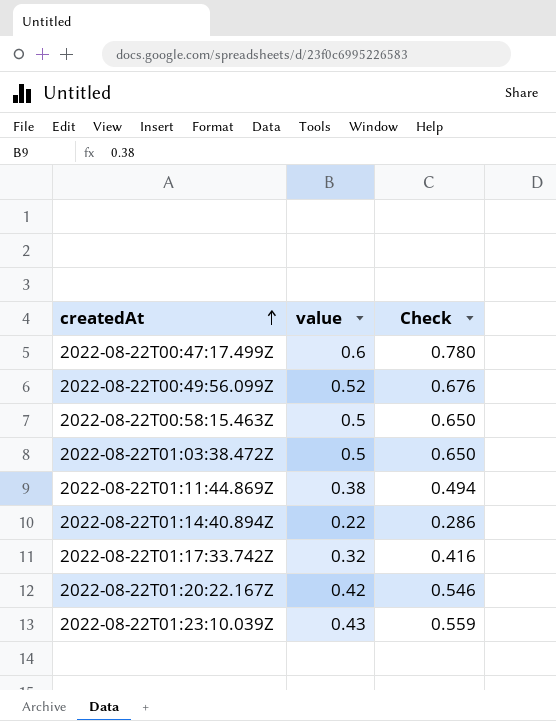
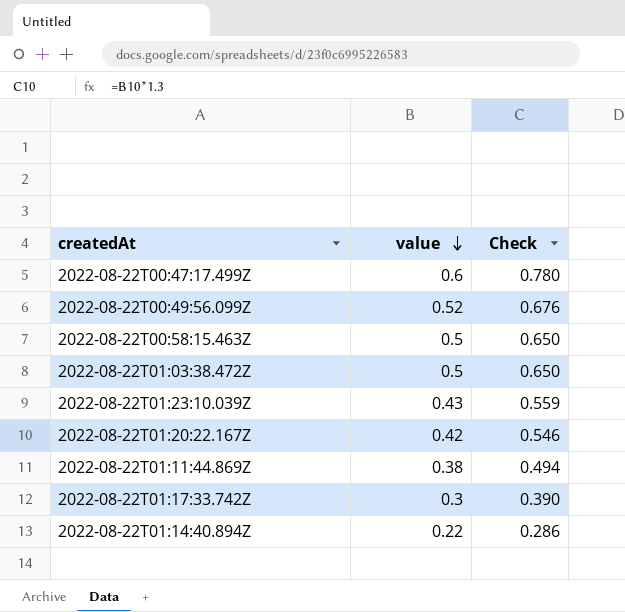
row order: createdAt ascending -> value descending
2022-08-22T01:17:33.742Z | value: 0.32 -> 0.3
2022-08-22T01:17:33.742Z | Check: 0.416 -> 0.390

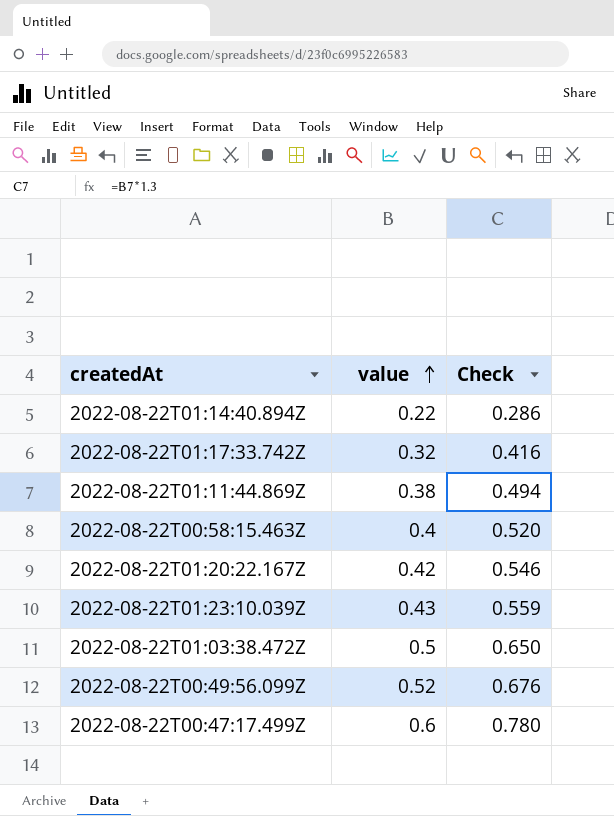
row order: value descending -> value ascending
2022-08-22T01:17:33.742Z | value: 0.3 -> 0.32
2022-08-22T01:17:33.742Z | Check: 0.390 -> 0.416
2022-08-22T00:58:15.463Z | value: 0.5 -> 0.4
2022-08-22T00:58:15.463Z | Check: 0.650 -> 0.520

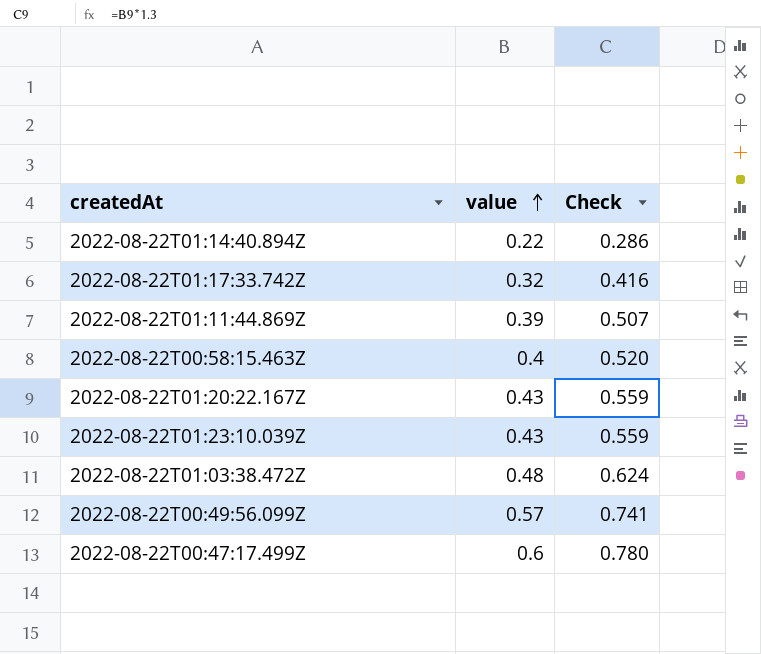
2022-08-22T01:11:44.869Z | value: 0.38 -> 0.39
2022-08-22T01:11:44.869Z | Check: 0.494 -> 0.507
2022-08-22T01:20:22.167Z | value: 0.42 -> 0.43
2022-08-22T01:20:22.167Z | Check: 0.546 -> 0.559
2022-08-22T01:03:38.472Z | value: 0.5 -> 0.48
2022-08-22T01:03:38.472Z | Check: 0.650 -> 0.624
2022-08-22T00:49:56.099Z | value: 0.52 -> 0.57
2022-08-22T00:49:56.099Z | Check: 0.676 -> 0.741

